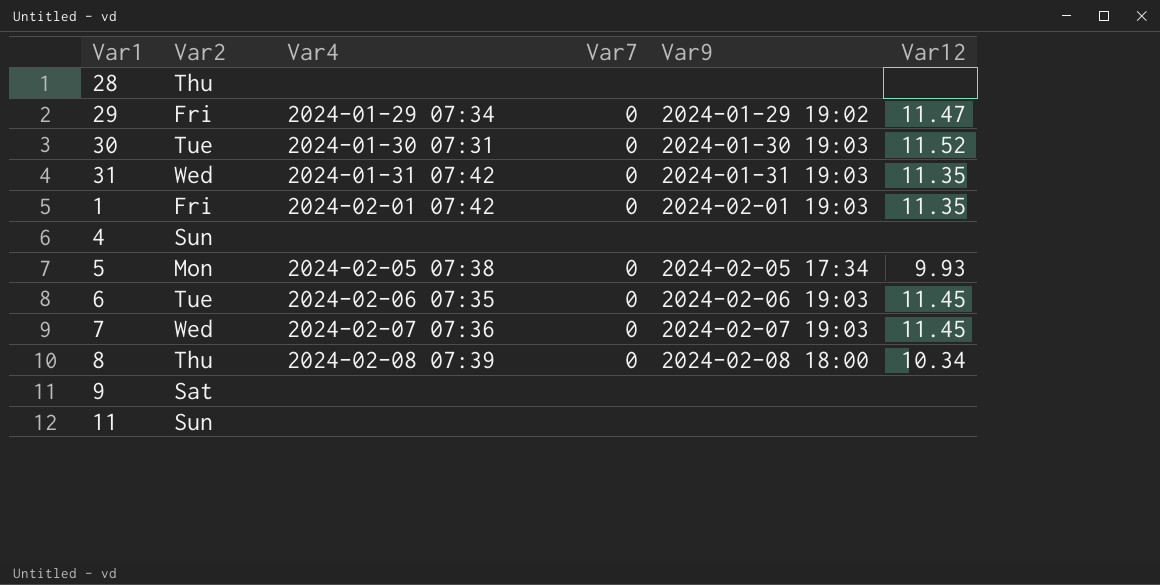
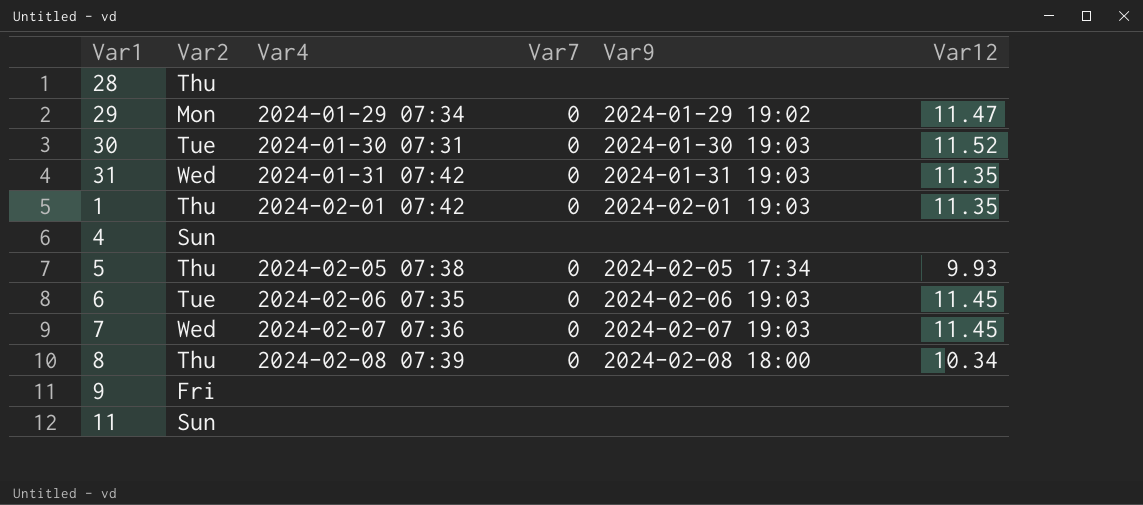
29 | Var2: Fri -> Mon
1 | Var2: Fri -> Thu
5 | Var2: Mon -> Thu
9 | Var2: Sat -> Fri

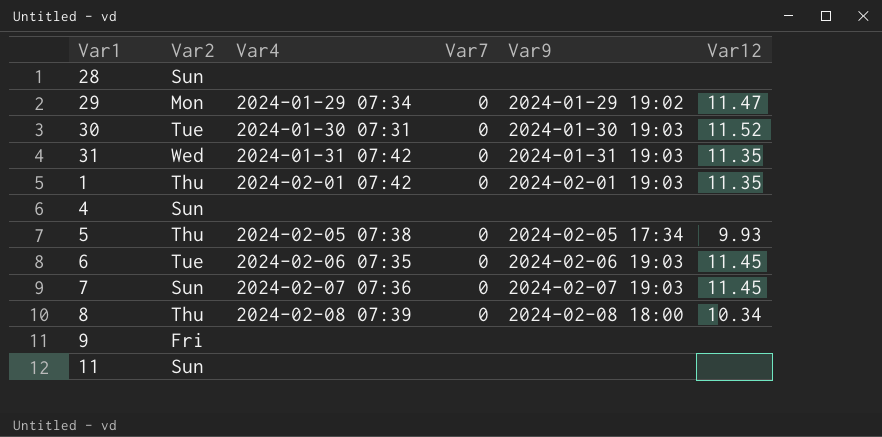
28 | Var2: Thu -> Sun
7 | Var2: Wed -> Sun

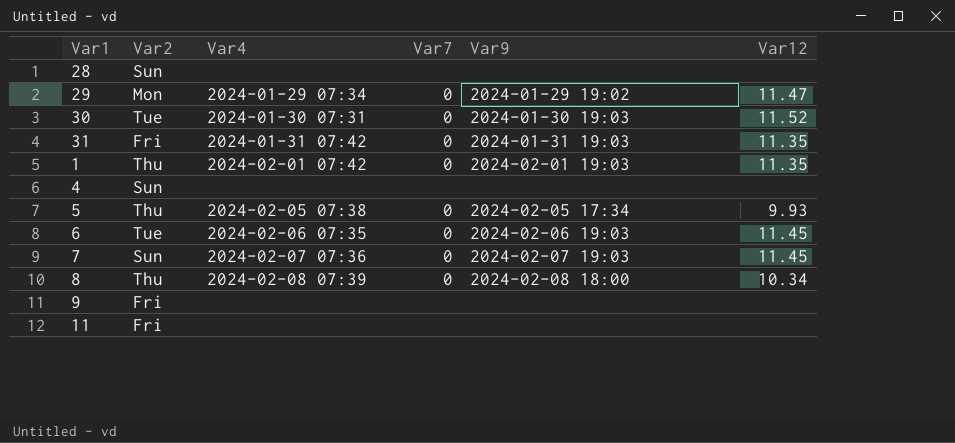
31 | Var2: Wed -> Fri
11 | Var2: Sun -> Fri

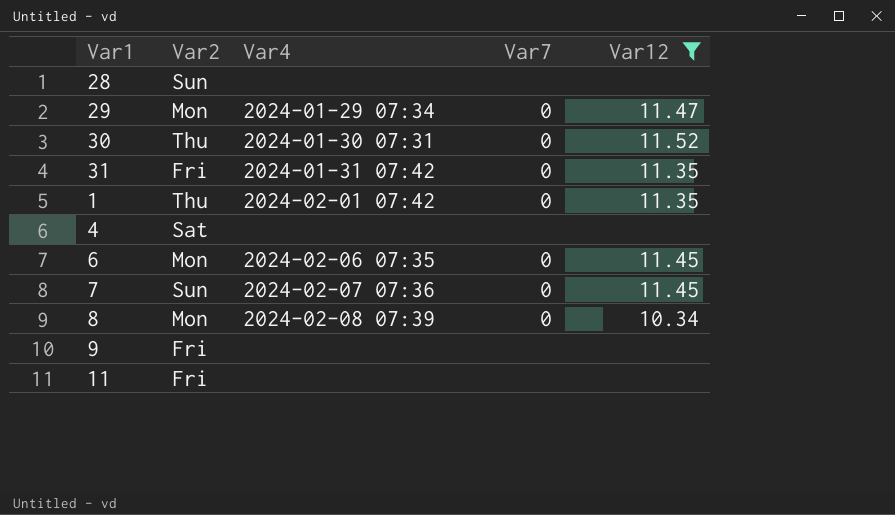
filter: none -> Var12 != 9.93
column Var9 | position: 5 -> none
30 | Var2: Tue -> Thu
4 | Var2: Sun -> Sat
6 | Var2: Tue -> Mon
8 | Var2: Thu -> Mon

